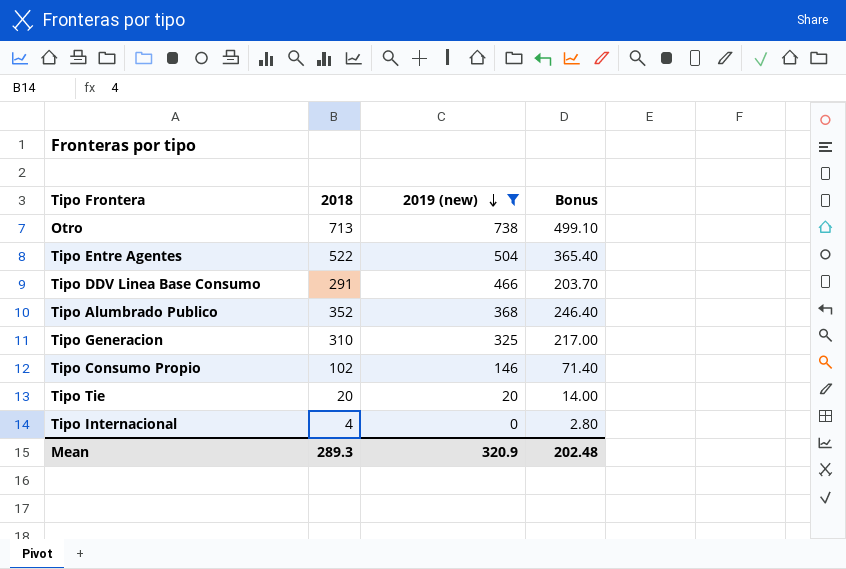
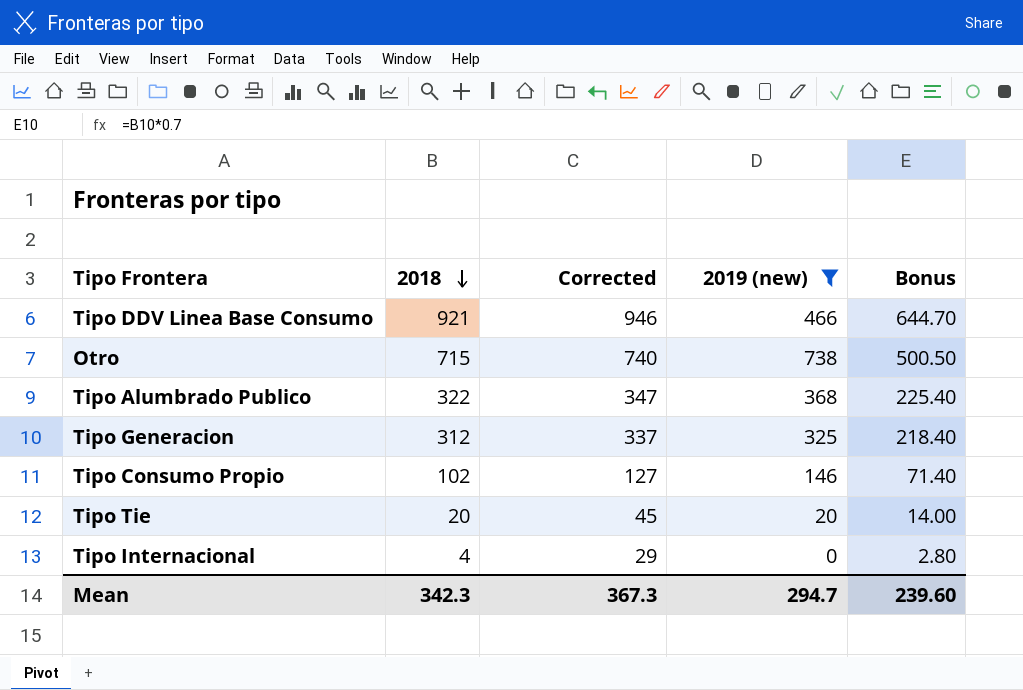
row order: 2019 (new) descending -> 2018 descending
column Corrected | formula: none -> [2018] + 25
row Tipo Entre Agentes: 522 | 504 | 365.40 -> none
Tipo DDV Linea Base Consumo | 2018: 291 -> 921
Tipo DDV Linea Base Consumo | Bonus: 203.70 -> 644.70
Otro | 2018: 713 -> 715
Otro | Bonus: 499.10 -> 500.50
Tipo Alumbrado Publico | 2018: 352 -> 322
Tipo Alumbrado Publico | Bonus: 246.40 -> 225.40
Tipo Generacion | 2018: 310 -> 312
Tipo Generacion | Bonus: 217.00 -> 218.40
Mean | 2018: 289.3 -> 342.3
Mean | 2019 (new): 320.9 -> 294.7
Mean | Bonus: 202.48 -> 239.60

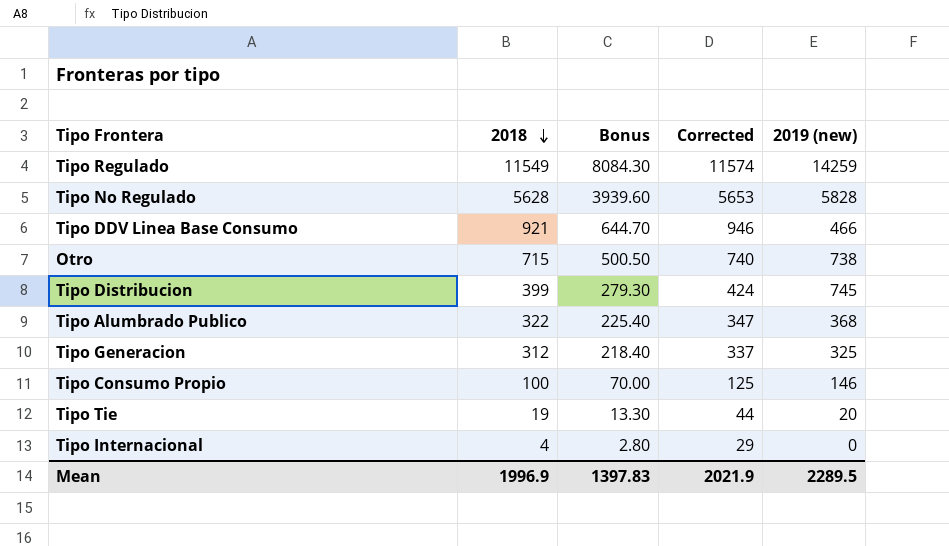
filter: 2019 (new) <= 738 -> none
column Bonus | position: 5 -> 3
Tipo Consumo Propio | 2018: 102 -> 100
Tipo Consumo Propio | Bonus: 71.40 -> 70.00
Tipo Consumo Propio | Corrected: 127 -> 125
Tipo Tie | 2018: 20 -> 19
Tipo Tie | Bonus: 14.00 -> 13.30
Tipo Tie | Corrected: 45 -> 44
Mean | 2018: 342.3 -> 1996.9
Mean | Bonus: 239.60 -> 1397.83
Mean | Corrected: 367.3 -> 2021.9
Mean | 2019 (new): 294.7 -> 2289.5

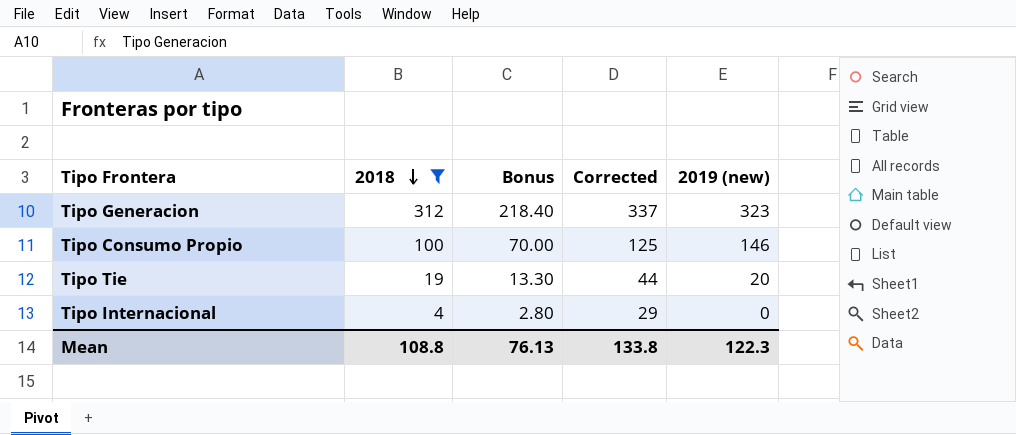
filter: none -> 2018 <= 312
Tipo Generacion | 2019 (new): 325 -> 323
Mean | 2018: 1996.9 -> 108.8
Mean | Bonus: 1397.83 -> 76.13
Mean | Corrected: 2021.9 -> 133.8
Mean | 2019 (new): 2289.5 -> 122.3

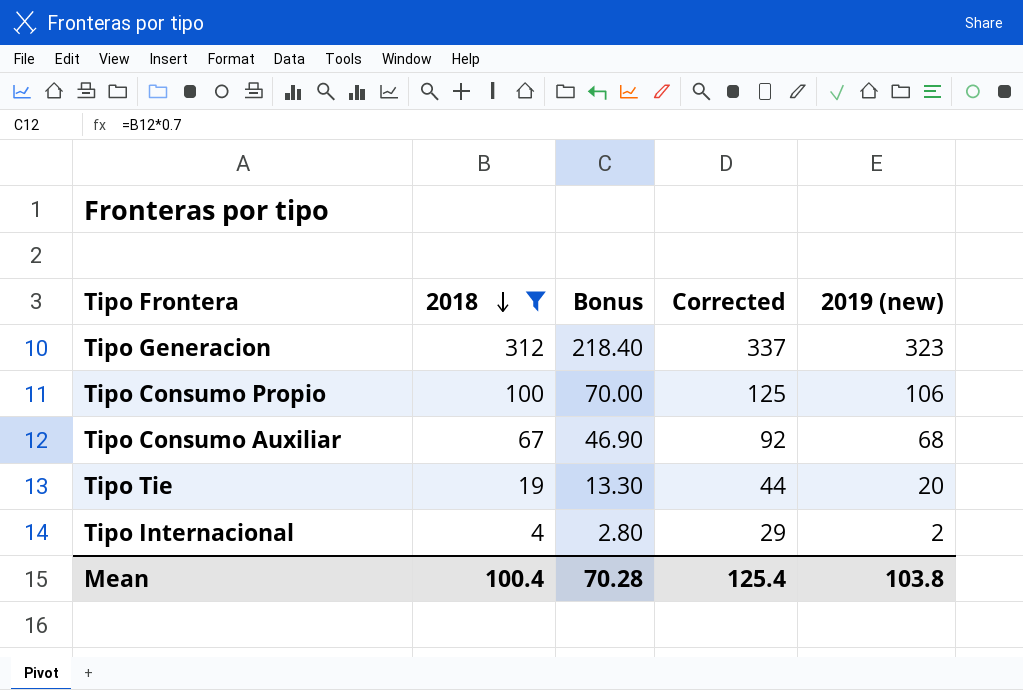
Tipo Consumo Propio | 2019 (new): 146 -> 106
row Tipo Consumo Auxiliar: none -> 67 | 46.90 | 92 | 68
Tipo Internacional | 2019 (new): 0 -> 2
Mean | 2018: 108.8 -> 100.4
Mean | Bonus: 76.13 -> 70.28
Mean | Corrected: 133.8 -> 125.4
Mean | 2019 (new): 122.3 -> 103.8

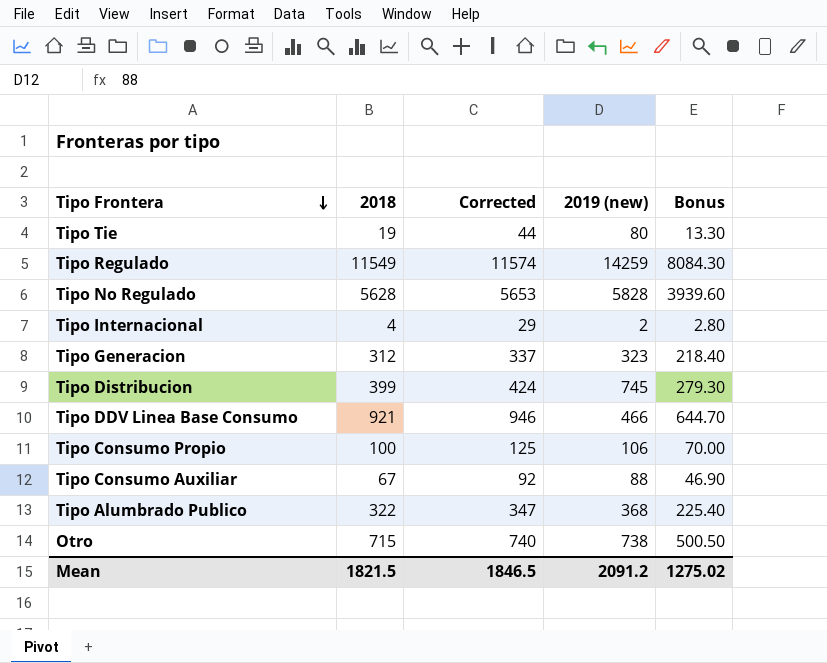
filter: 2018 <= 312 -> none
row order: 2018 descending -> Tipo Frontera descending
column Bonus | position: 3 -> 5
Tipo Tie | 2019 (new): 20 -> 80
Tipo Consumo Auxiliar | 2019 (new): 68 -> 88
Mean | 2018: 100.4 -> 1821.5
Mean | Corrected: 125.4 -> 1846.5
Mean | 2019 (new): 103.8 -> 2091.2
Mean | Bonus: 70.28 -> 1275.02

